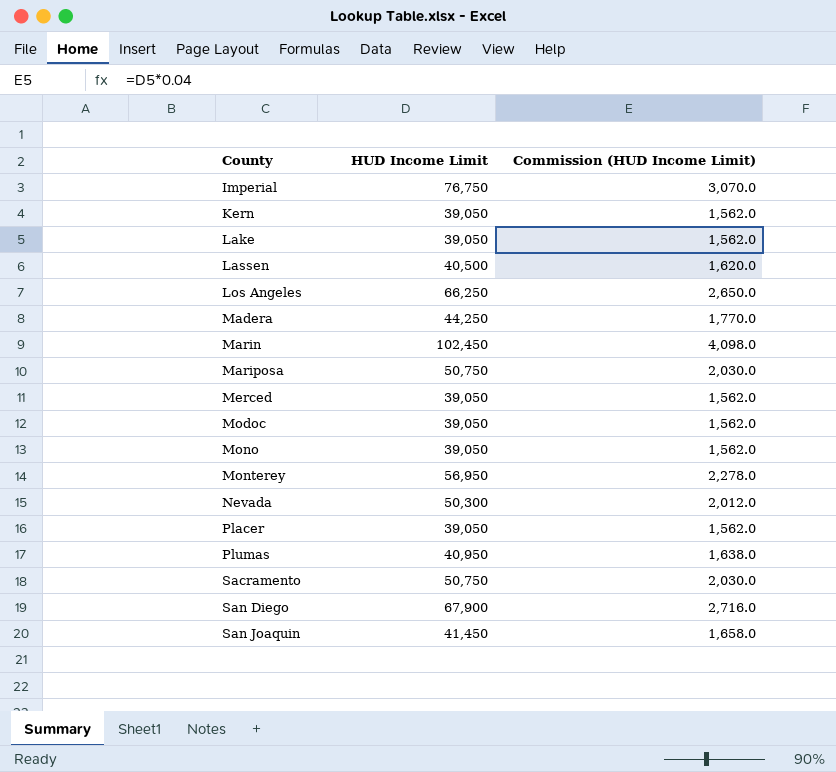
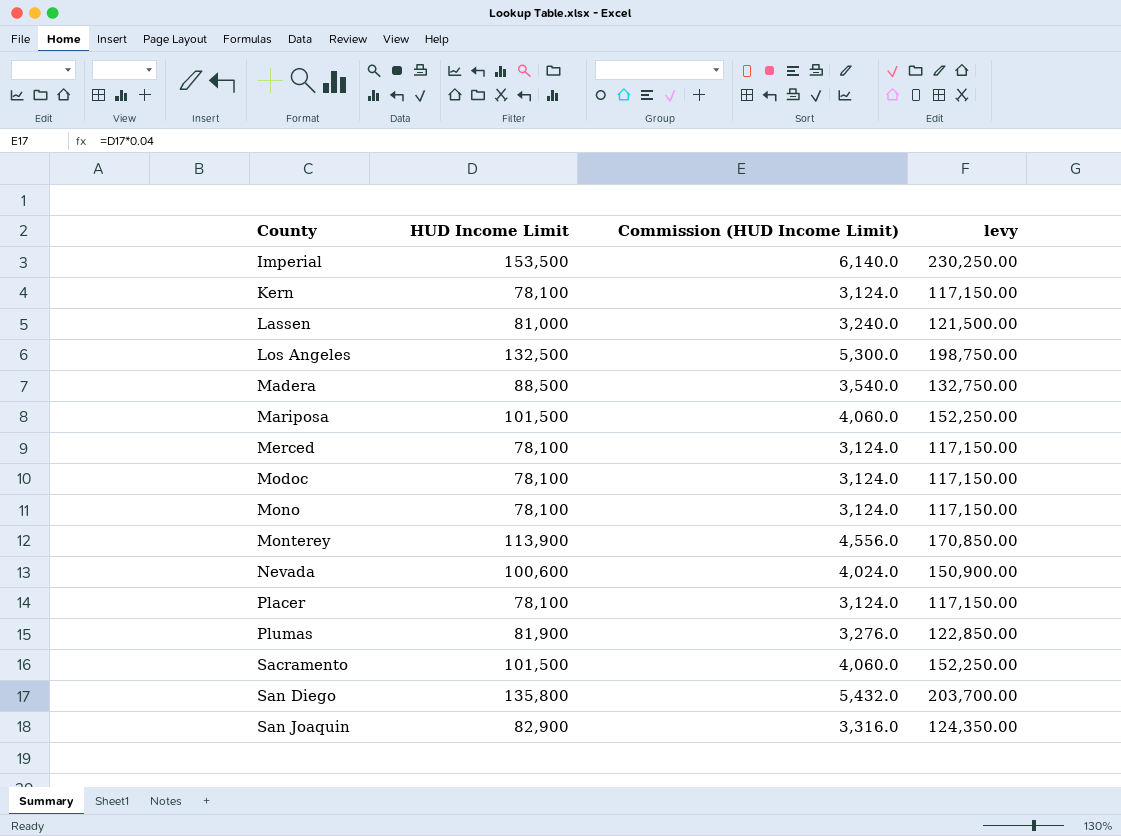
column levy | formula: none -> [HUD Income Limit] * 1.5
row Lake: 39,050 | 1,562.0 -> none
row Marin: 102,450 | 4,098.0 -> none
Imperial | HUD Income Limit: 76,750 -> 153,500
Imperial | Commission (HUD Income Limit): 3,070.0 -> 6,140.0
Kern | HUD Income Limit: 39,050 -> 78,100
Kern | Commission (HUD Income Limit): 1,562.0 -> 3,124.0
Lassen | HUD Income Limit: 40,500 -> 81,000
Lassen | Commission (HUD Income Limit): 1,620.0 -> 3,240.0
Los Angeles | HUD Income Limit: 66,250 -> 132,500
Los Angeles | Commission (HUD Income Limit): 2,650.0 -> 5,300.0
Madera | HUD Income Limit: 44,250 -> 88,500
Madera | Commission (HUD Income Limit): 1,770.0 -> 3,540.0
Mariposa | HUD Income Limit: 50,750 -> 101,500
Mariposa | Commission (HUD Income Limit): 2,030.0 -> 4,060.0
Merced | HUD Income Limit: 39,050 -> 78,100
Merced | Commission (HUD Income Limit): 1,562.0 -> 3,124.0
Modoc | HUD Income Limit: 39,050 -> 78,100
Modoc | Commission (HUD Income Limit): 1,562.0 -> 3,124.0
Mono | HUD Income Limit: 39,050 -> 78,100
Mono | Commission (HUD Income Limit): 1,562.0 -> 3,124.0
Monterey | HUD Income Limit: 56,950 -> 113,900
Monterey | Commission (HUD Income Limit): 2,278.0 -> 4,556.0
Nevada | HUD Income Limit: 50,300 -> 100,600
Nevada | Commission (HUD Income Limit): 2,012.0 -> 4,024.0
Placer | HUD Income Limit: 39,050 -> 78,100
Placer | Commission (HUD Income Limit): 1,562.0 -> 3,124.0
Plumas | HUD Income Limit: 40,950 -> 81,900
Plumas | Commission (HUD Income Limit): 1,638.0 -> 3,276.0
Sacramento | HUD Income Limit: 50,750 -> 101,500
Sacramento | Commission (HUD Income Limit): 2,030.0 -> 4,060.0
San Diego | HUD Income Limit: 67,900 -> 135,800
San Diego | Commission (HUD Income Limit): 2,716.0 -> 5,432.0
San Joaquin | HUD Income Limit: 41,450 -> 82,900
San Joaquin | Commission (HUD Income Limit): 1,658.0 -> 3,316.0

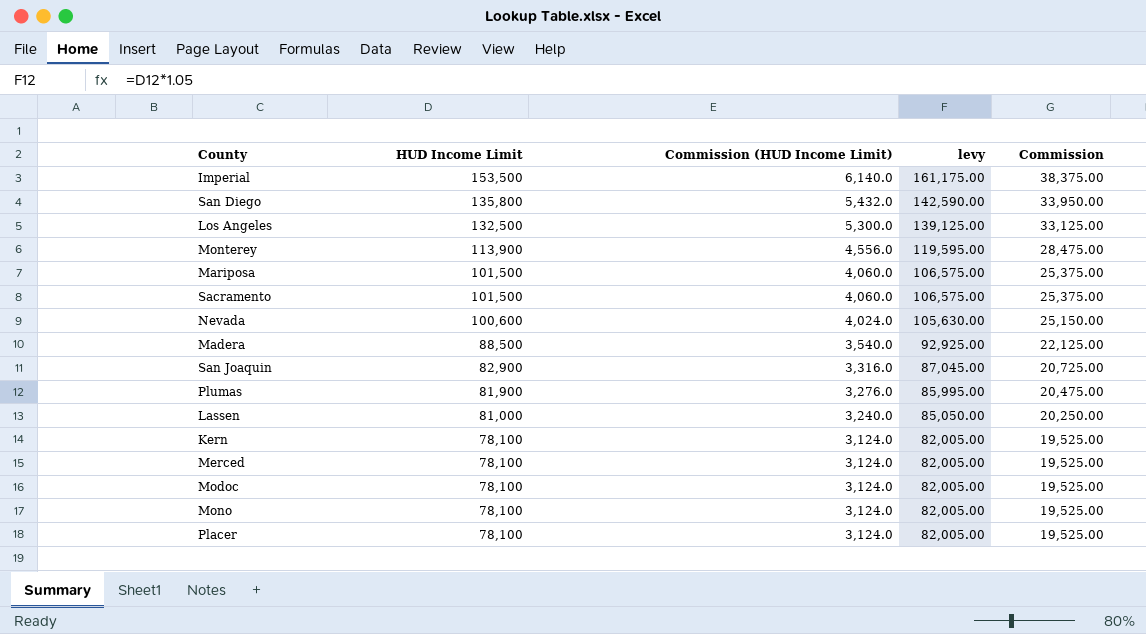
row order: County ascending -> HUD Income Limit descending
column levy | formula: [HUD Income Limit] * 1.5 -> [HUD Income Limit] * 1.05
column Commission | formula: none -> [HUD Income Limit] * 0.25

